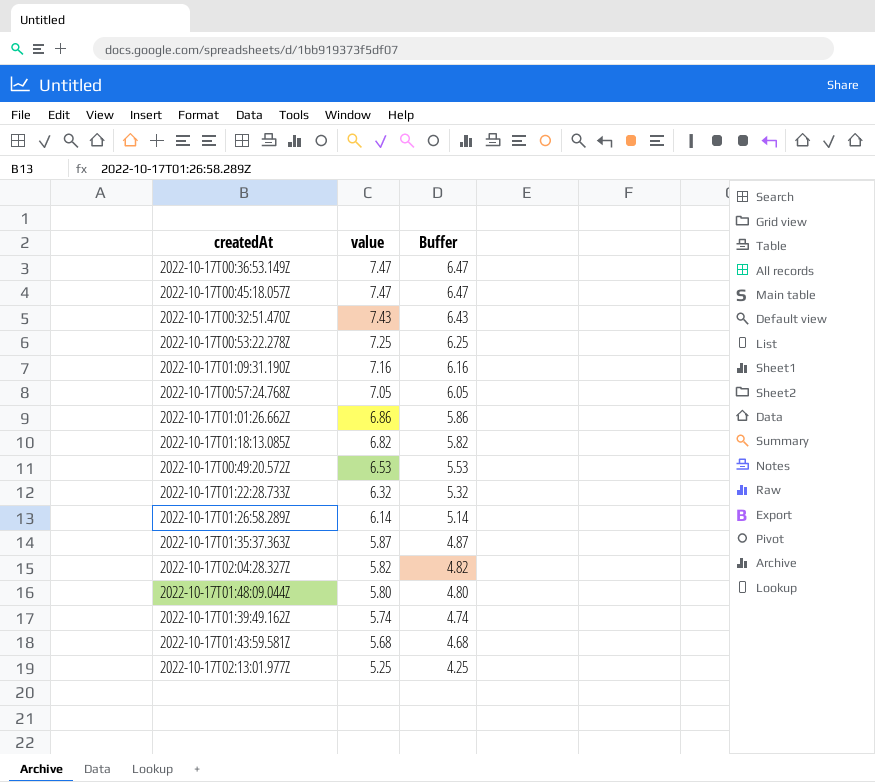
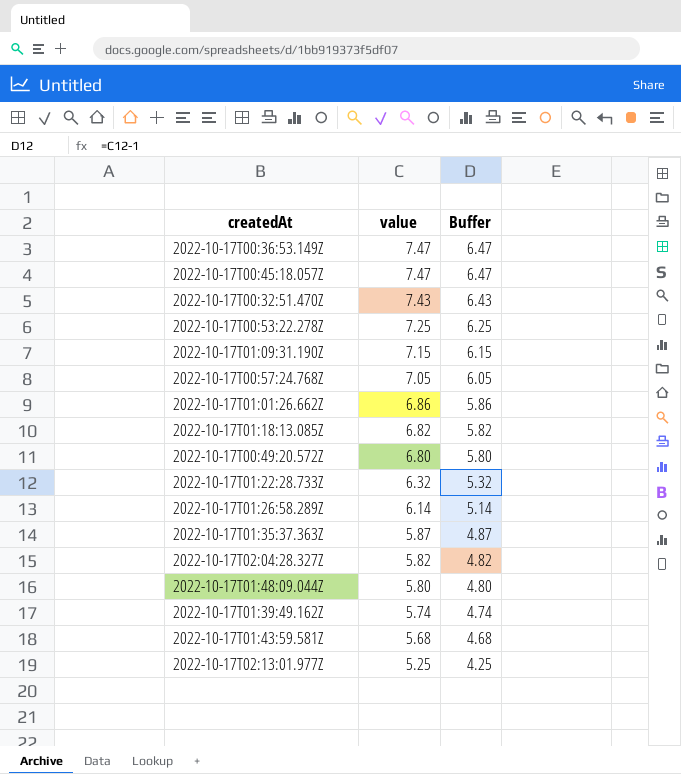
2022-10-17T01:09:31.190Z | value: 7.16 -> 7.15
2022-10-17T01:09:31.190Z | Buffer: 6.16 -> 6.15
2022-10-17T00:49:20.572Z | value: 6.53 -> 6.80
2022-10-17T00:49:20.572Z | Buffer: 5.53 -> 5.80

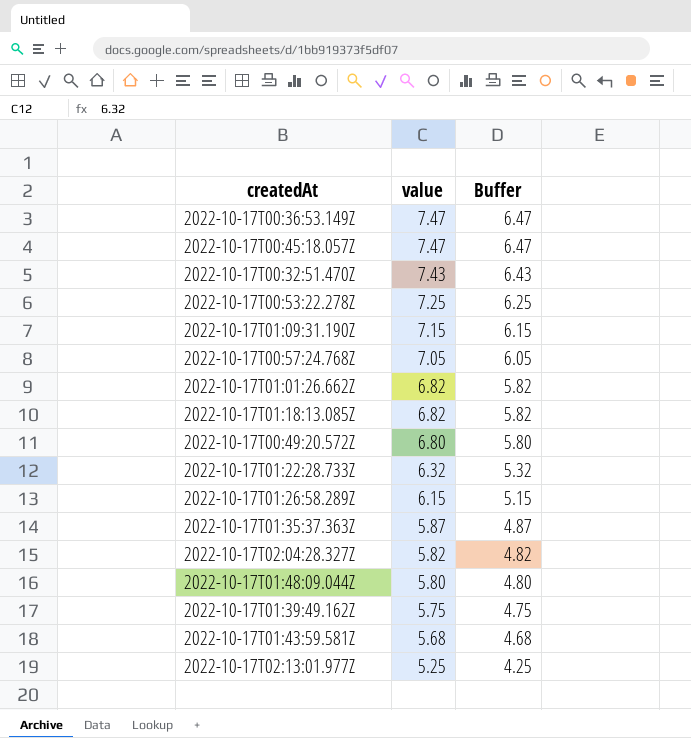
2022-10-17T01:01:26.662Z | value: 6.86 -> 6.82
2022-10-17T01:01:26.662Z | Buffer: 5.86 -> 5.82
2022-10-17T01:26:58.289Z | value: 6.14 -> 6.15
2022-10-17T01:26:58.289Z | Buffer: 5.14 -> 5.15
2022-10-17T01:39:49.162Z | value: 5.74 -> 5.75
2022-10-17T01:39:49.162Z | Buffer: 4.74 -> 4.75

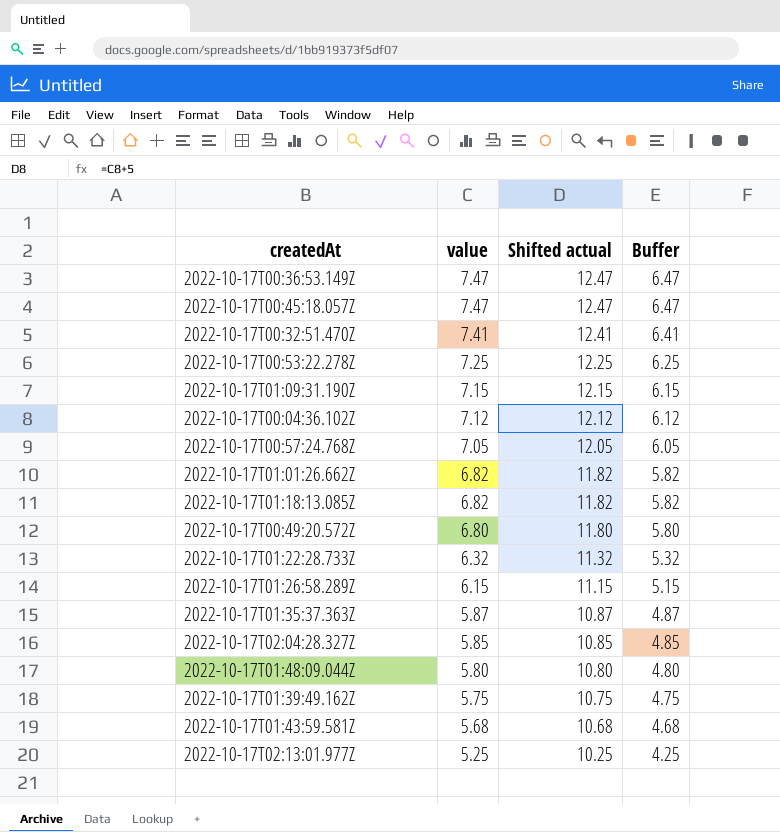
column Shifted actual | formula: none -> [value] + 5
2022-10-17T00:32:51.470Z | value: 7.43 -> 7.41
2022-10-17T00:32:51.470Z | Buffer: 6.43 -> 6.41
row 2022-10-17T00:04:36.102Z: none -> 7.12 | 12.12 | 6.12
2022-10-17T02:04:28.327Z | value: 5.82 -> 5.85
2022-10-17T02:04:28.327Z | Buffer: 4.82 -> 4.85

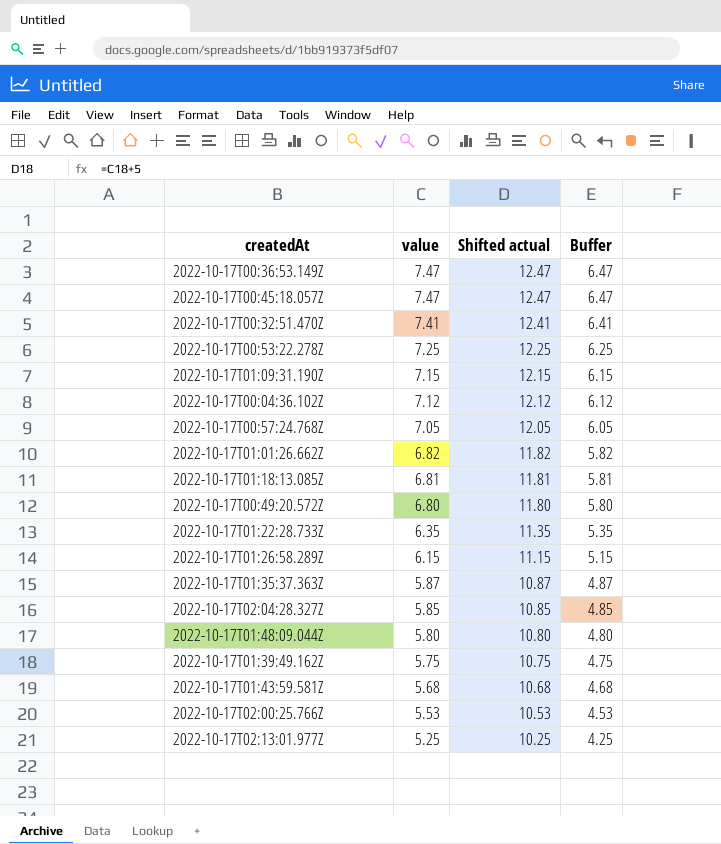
2022-10-17T01:18:13.085Z | value: 6.82 -> 6.81
2022-10-17T01:18:13.085Z | Shifted actual: 11.82 -> 11.81
2022-10-17T01:18:13.085Z | Buffer: 5.82 -> 5.81
2022-10-17T01:22:28.733Z | value: 6.32 -> 6.35
2022-10-17T01:22:28.733Z | Shifted actual: 11.32 -> 11.35
2022-10-17T01:22:28.733Z | Buffer: 5.32 -> 5.35
row 2022-10-17T02:00:25.766Z: none -> 5.53 | 10.53 | 4.53

